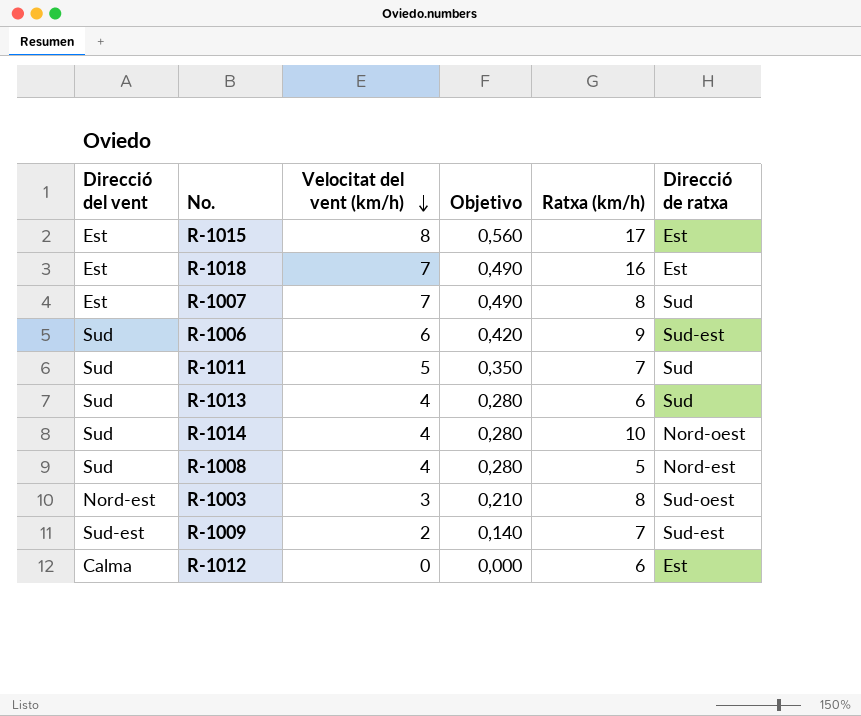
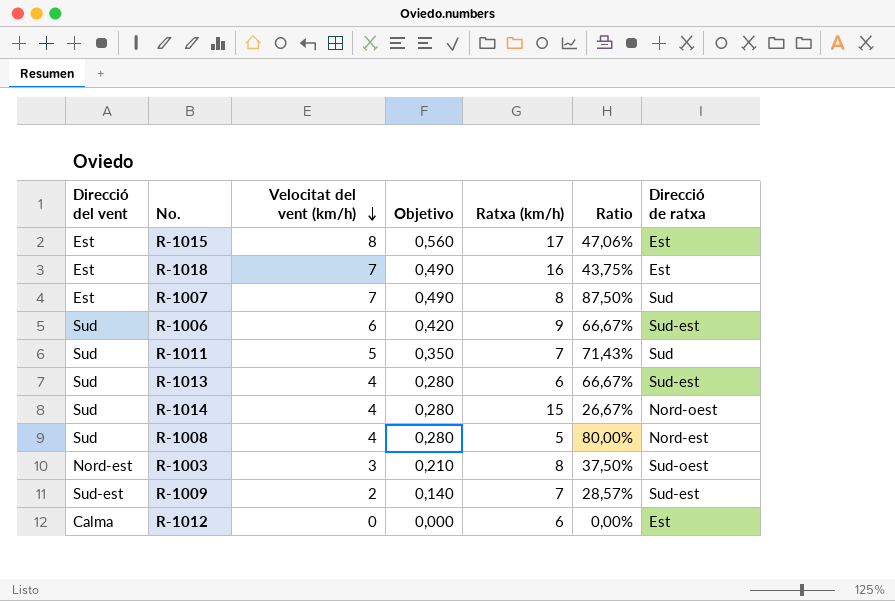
column Ratio | formula: none -> [Velocitat del vent (km/h)] / [Ratxa (km/h)]
R-1013 | Direcció de ratxa: Sud -> Sud-est
R-1014 | Ratxa (km/h): 10 -> 15

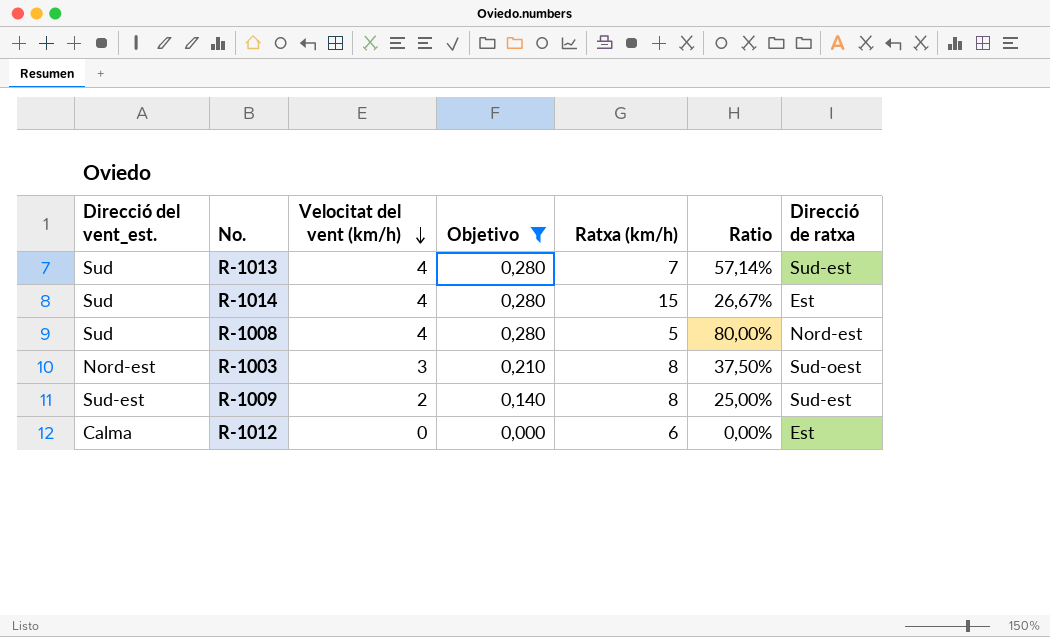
filter: none -> Objetivo <= 0,280
column name: Direcció del vent -> Direcció del vent_est.
R-1013 | Ratxa (km/h): 6 -> 7
R-1013 | Ratio: 66,67% -> 57,14%
R-1014 | Direcció de ratxa: Nord-oest -> Est
R-1009 | Ratxa (km/h): 7 -> 8
R-1009 | Ratio: 28,57% -> 25,00%

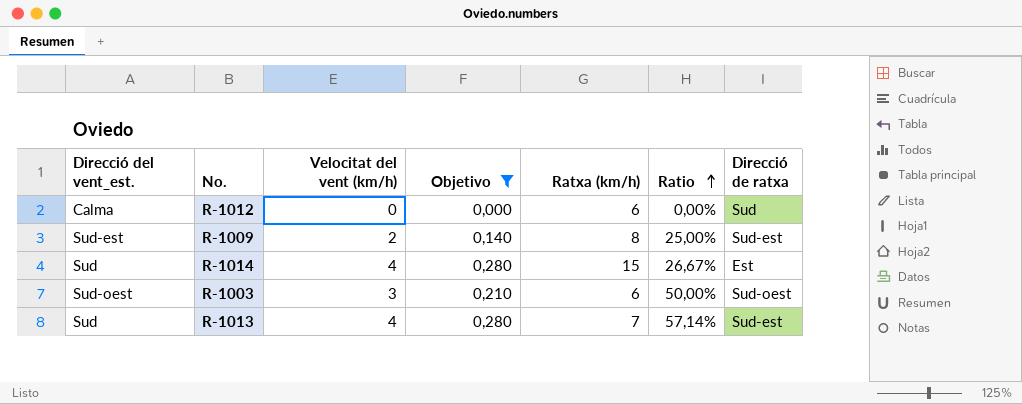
row order: Velocitat del vent (km/h) descending -> Ratio ascending
row R-1008: Sud | 4 | 0,280 | 5 | 80,00% | Nord-est -> none
R-1012 | Direcció de ratxa: Est -> Sud
R-1003 | Direcció del vent_est.: Nord-est -> Sud-oest
R-1003 | Ratxa (km/h): 8 -> 6
R-1003 | Ratio: 37,50% -> 50,00%

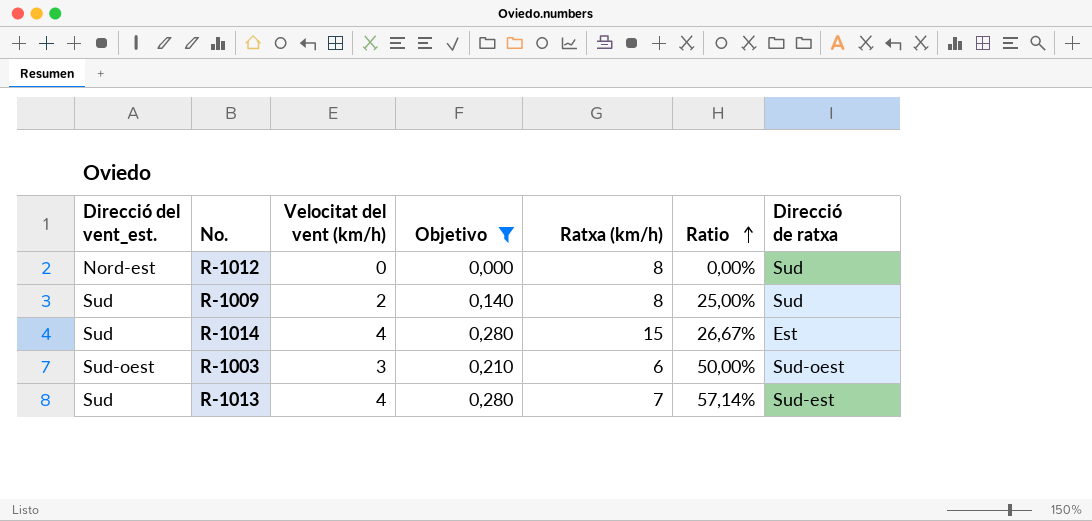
R-1012 | Direcció del vent_est.: Calma -> Nord-est
R-1012 | Ratxa (km/h): 6 -> 8
R-1009 | Direcció del vent_est.: Sud-est -> Sud
R-1009 | Direcció de ratxa: Sud-est -> Sud

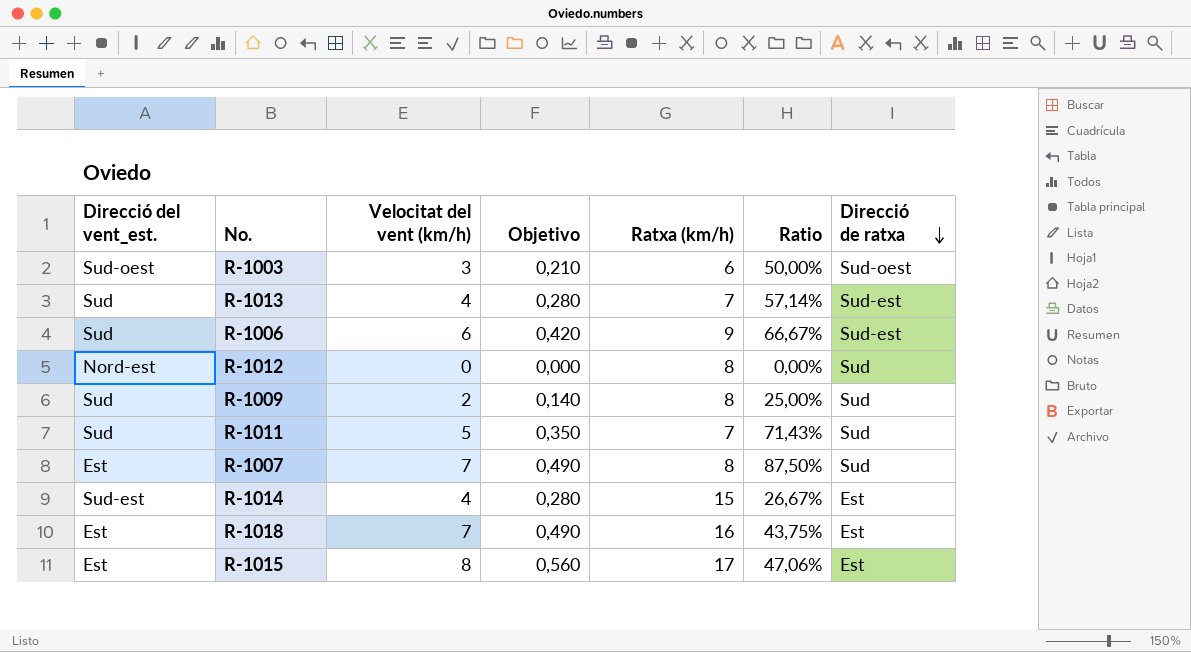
filter: Objetivo <= 0,280 -> none
row order: Ratio ascending -> Direcció de ratxa descending
R-1014 | Direcció del vent_est.: Sud -> Sud-est

